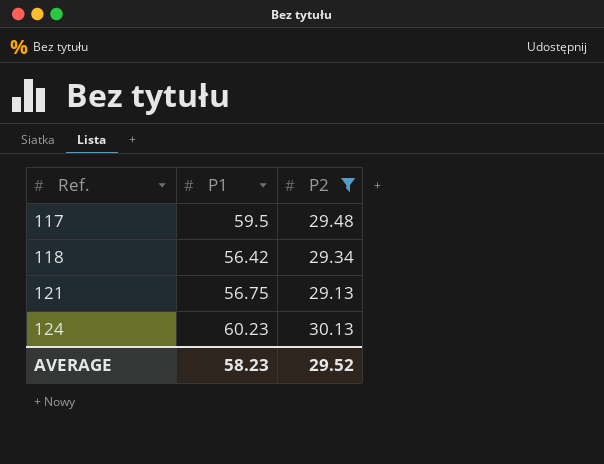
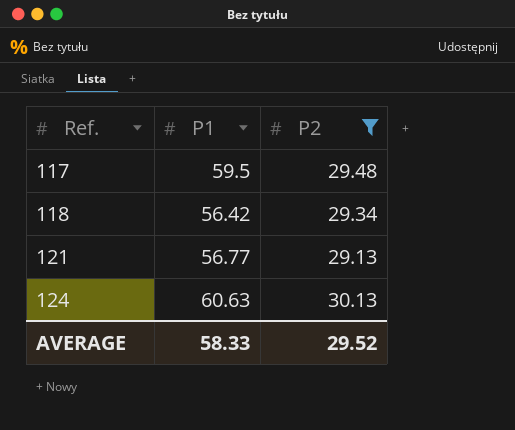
121 | P1: 56.75 -> 56.77
124 | P1: 60.23 -> 60.63
AVERAGE | P1: 58.23 -> 58.33

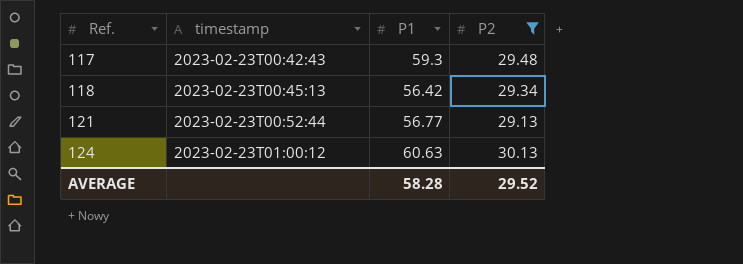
column timestamp | position: none -> 2
117 | P1: 59.5 -> 59.3
AVERAGE | P1: 58.33 -> 58.28

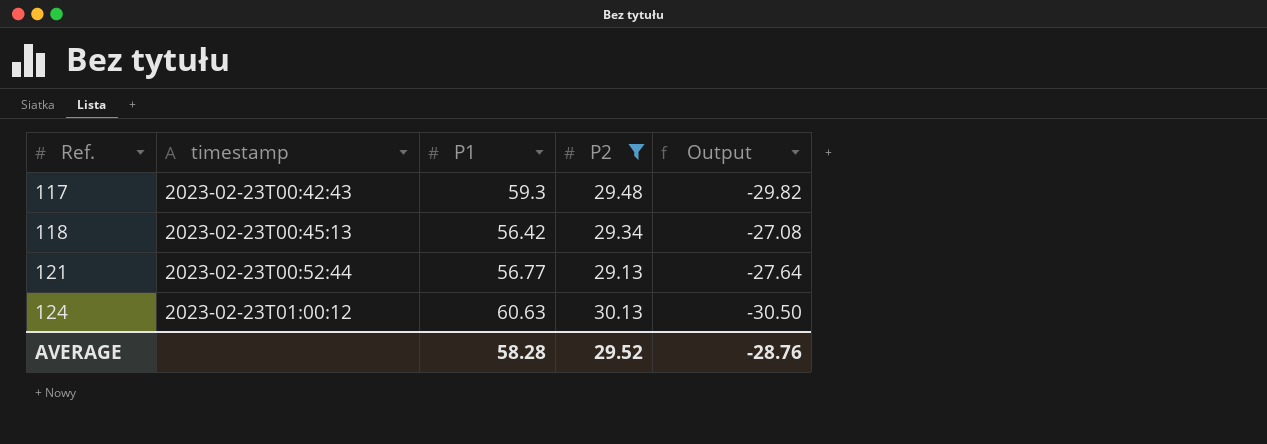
column Output | formula: none -> [P2] - [P1]

